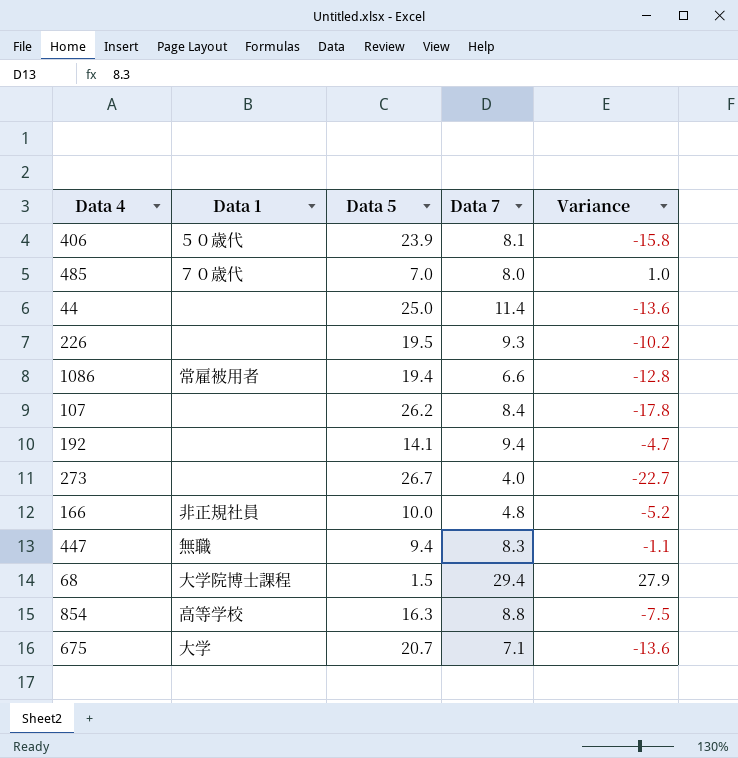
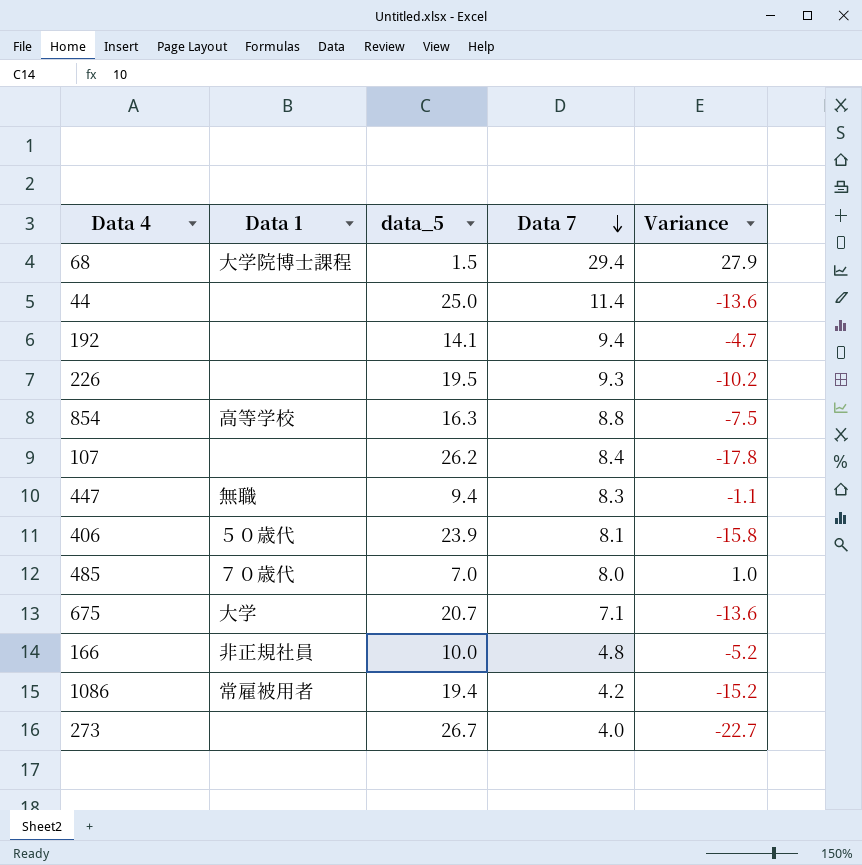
row order: none -> Data 7 descending
column name: Data 5 -> data_5
1086 | Data 7: 6.6 -> 4.2
1086 | Variance: -12.8 -> -15.2

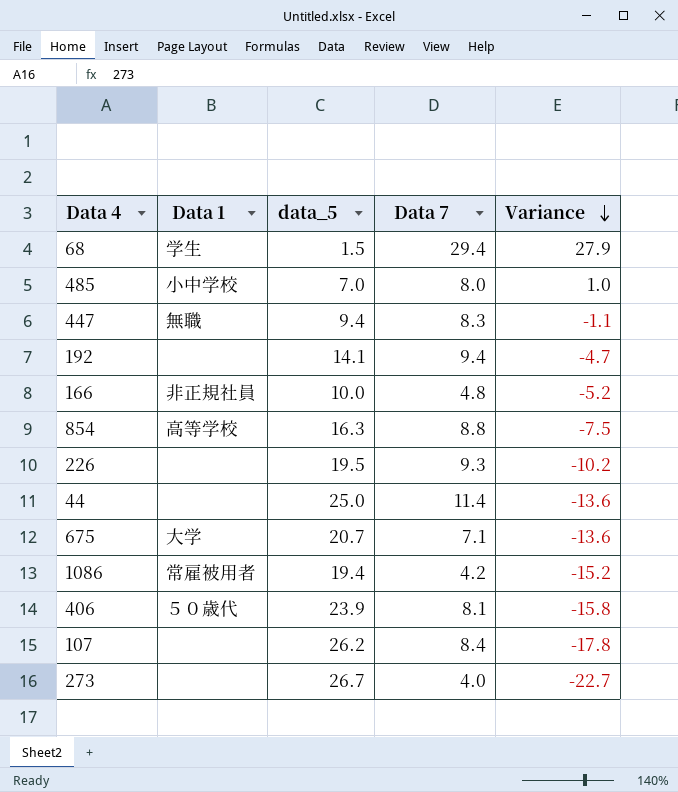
row order: Data 7 descending -> Variance descending
68 | Data 1: 大学院博士課程 -> 学生
485 | Data 1: ７０歳代 -> 小中学校

